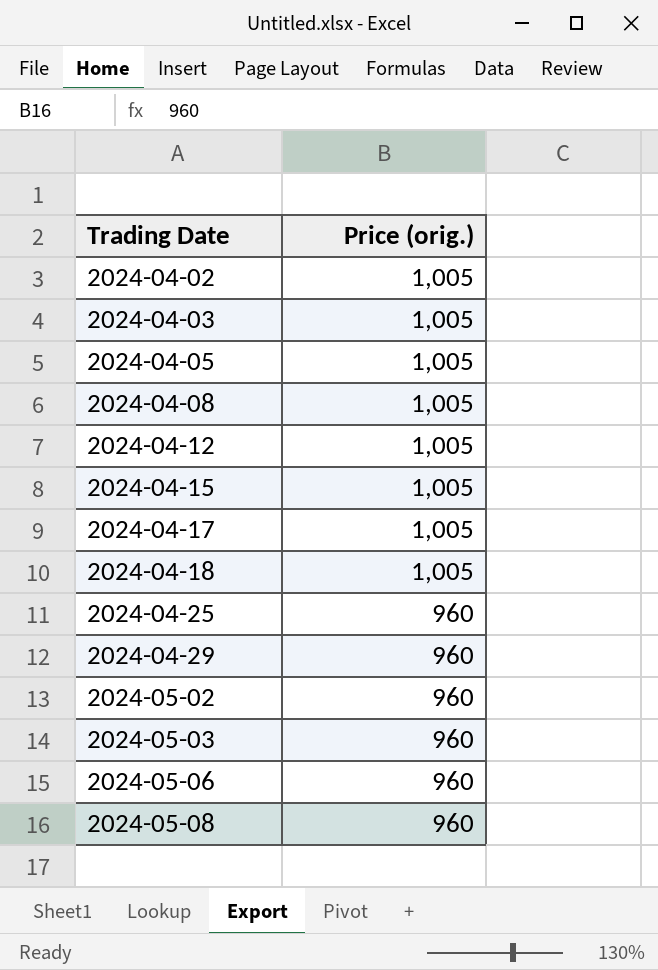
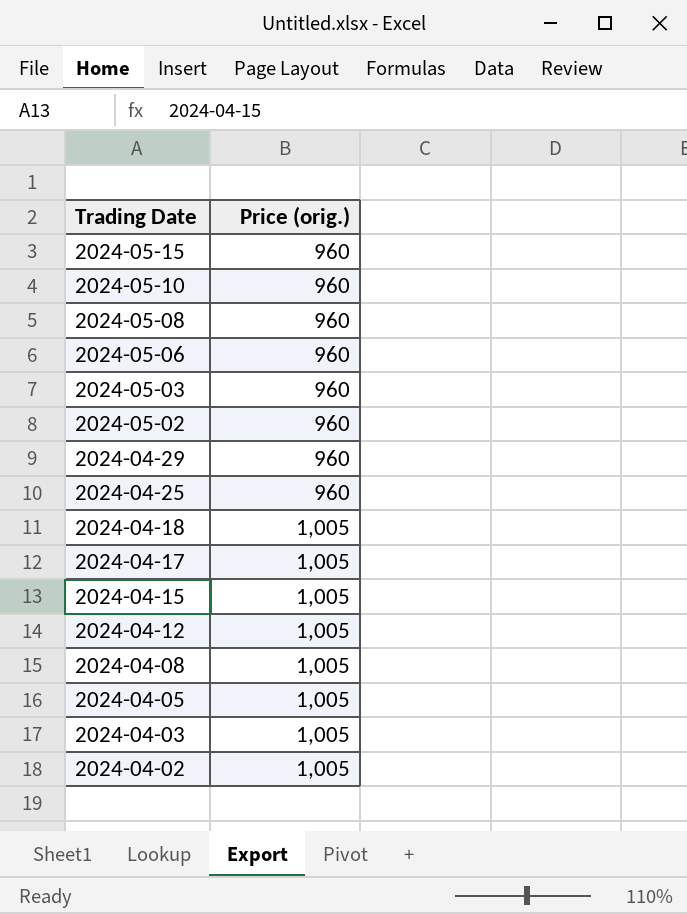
row order: Trading Date ascending -> Trading Date descending
row 2024-05-15: none -> 960
row 2024-05-10: none -> 960

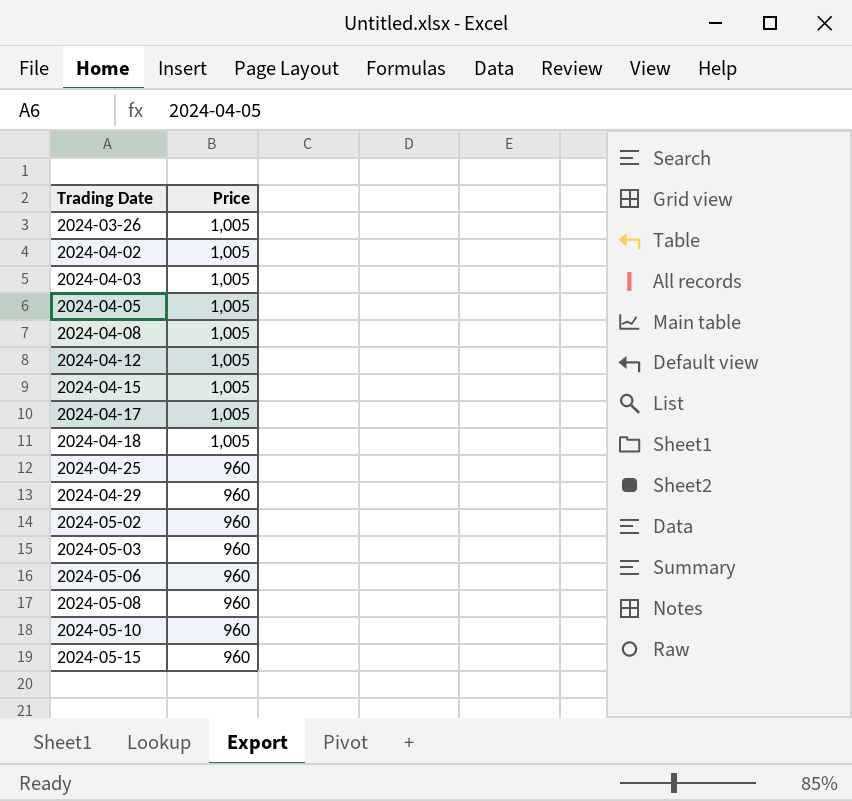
row order: Trading Date descending -> Trading Date ascending
column name: Price (orig.) -> Price
row 2024-03-26: none -> 1,005

